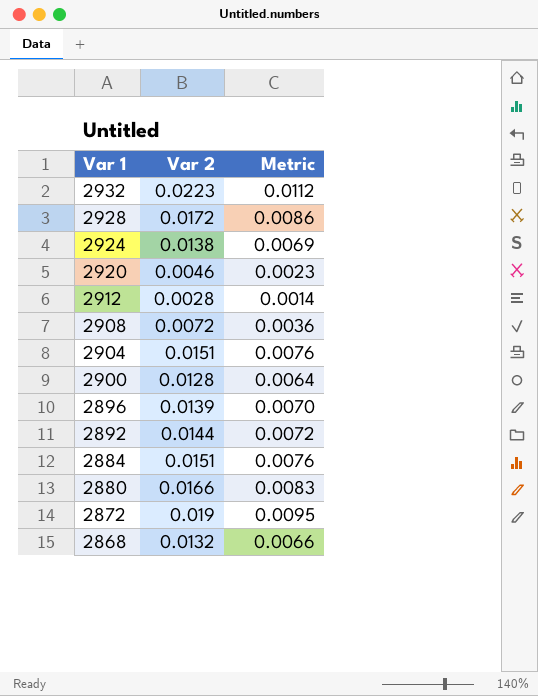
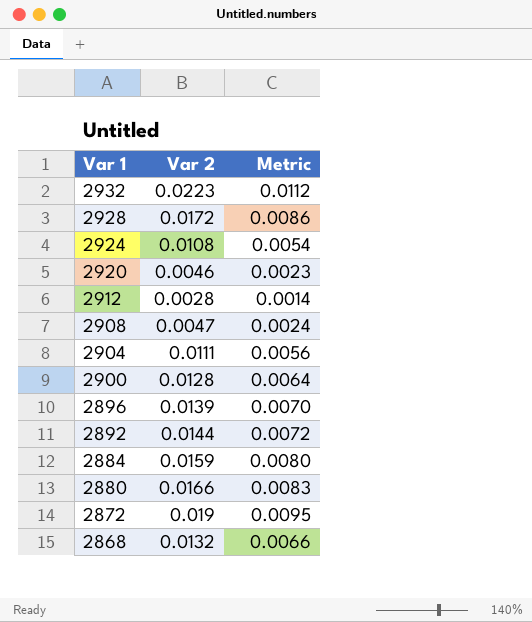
2924 | Var 2: 0.0138 -> 0.0108
2924 | Metric: 0.0069 -> 0.0054
2908 | Var 2: 0.0072 -> 0.0047
2908 | Metric: 0.0036 -> 0.0024
2904 | Var 2: 0.0151 -> 0.0111
2904 | Metric: 0.0076 -> 0.0056
2884 | Var 2: 0.0151 -> 0.0159
2884 | Metric: 0.0076 -> 0.0080

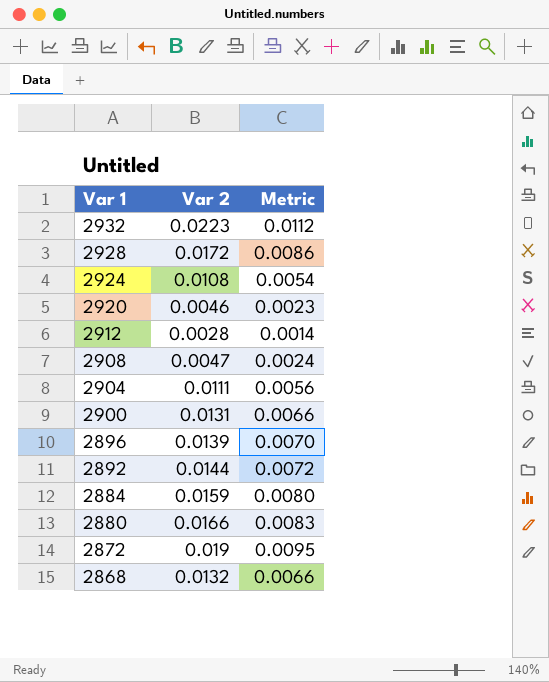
2900 | Var 2: 0.0128 -> 0.0131
2900 | Metric: 0.0064 -> 0.0066

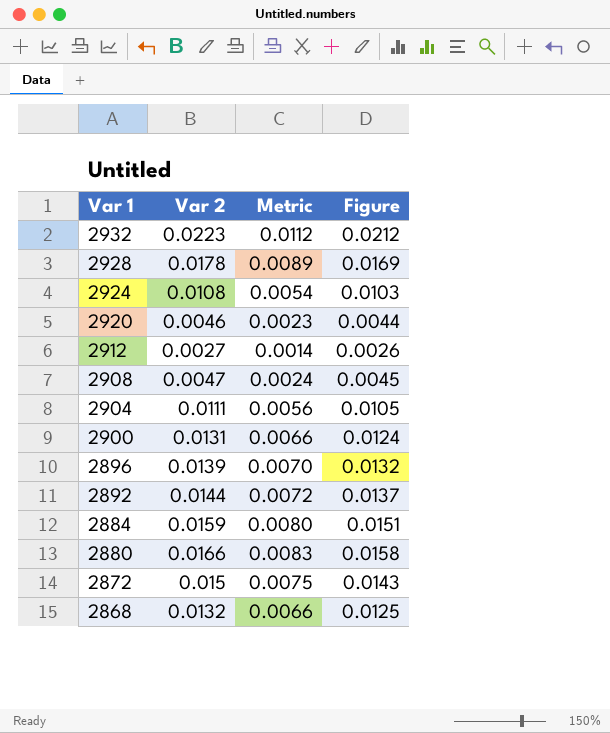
column Figure | formula: none -> [Var 2] * 0.95
2928 | Var 2: 0.0172 -> 0.0178
2928 | Metric: 0.0086 -> 0.0089
2912 | Var 2: 0.0028 -> 0.0027
2872 | Var 2: 0.019 -> 0.015
2872 | Metric: 0.0095 -> 0.0075

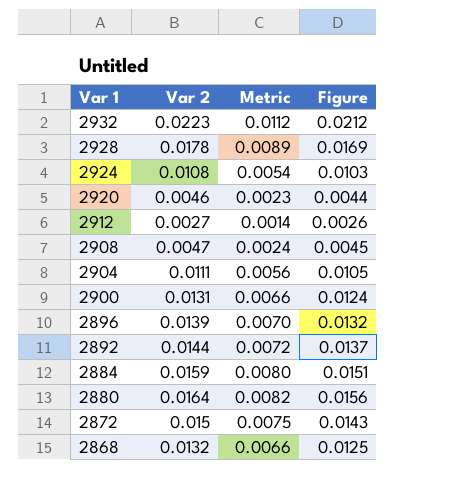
2880 | Var 2: 0.0166 -> 0.0164
2880 | Metric: 0.0083 -> 0.0082
2880 | Figure: 0.0158 -> 0.0156

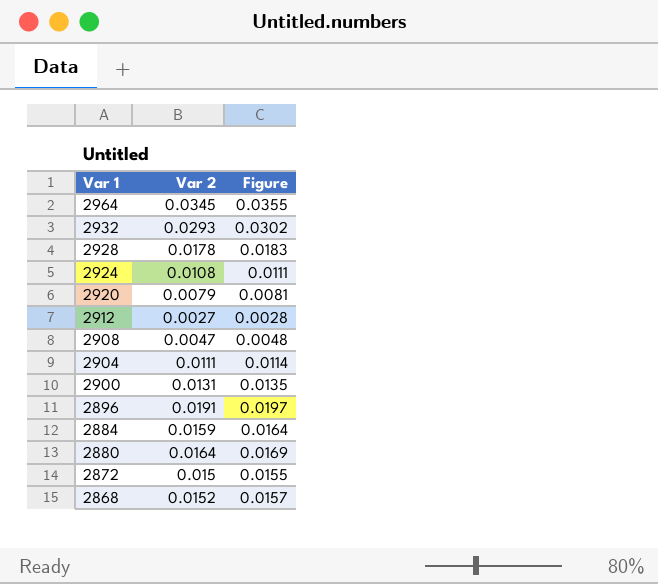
column Metric | formula: [Var 2] * 0.5 -> none
column Figure | formula: [Var 2] * 0.95 -> [Var 2] * 1.03
row 2892: 0.0144 | 0.0072 | 0.0137 -> none
row 2964: none -> 0.0345 | 0.0355
2932 | Var 2: 0.0223 -> 0.0293
2920 | Var 2: 0.0046 -> 0.0079
2896 | Var 2: 0.0139 -> 0.0191
2868 | Var 2: 0.0132 -> 0.0152

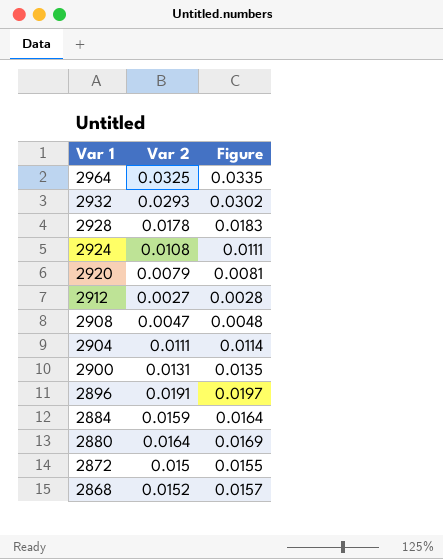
2964 | Var 2: 0.0345 -> 0.0325
2964 | Figure: 0.0355 -> 0.0335

